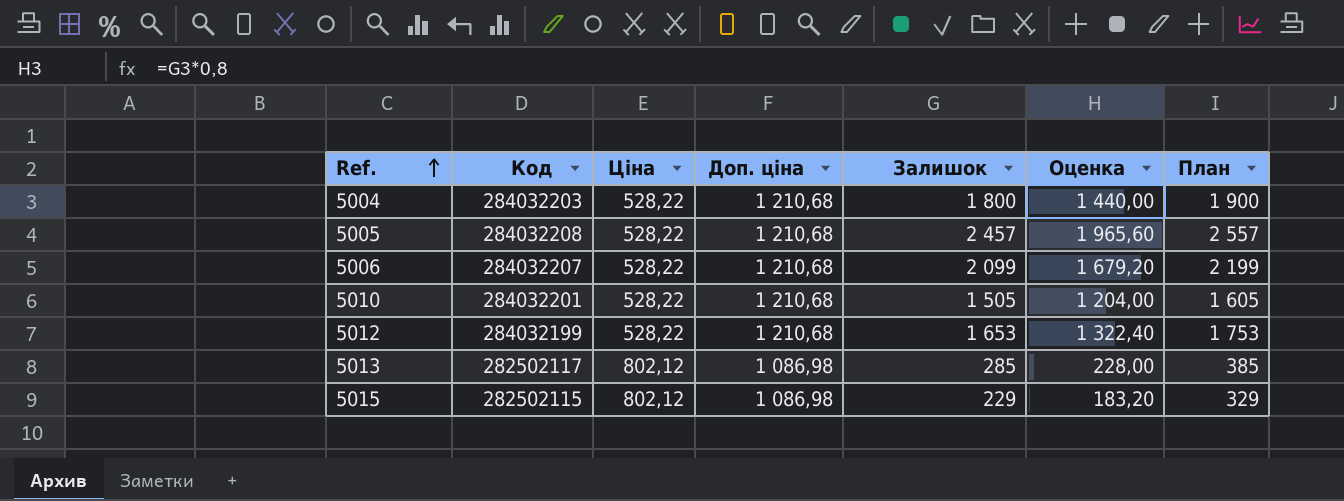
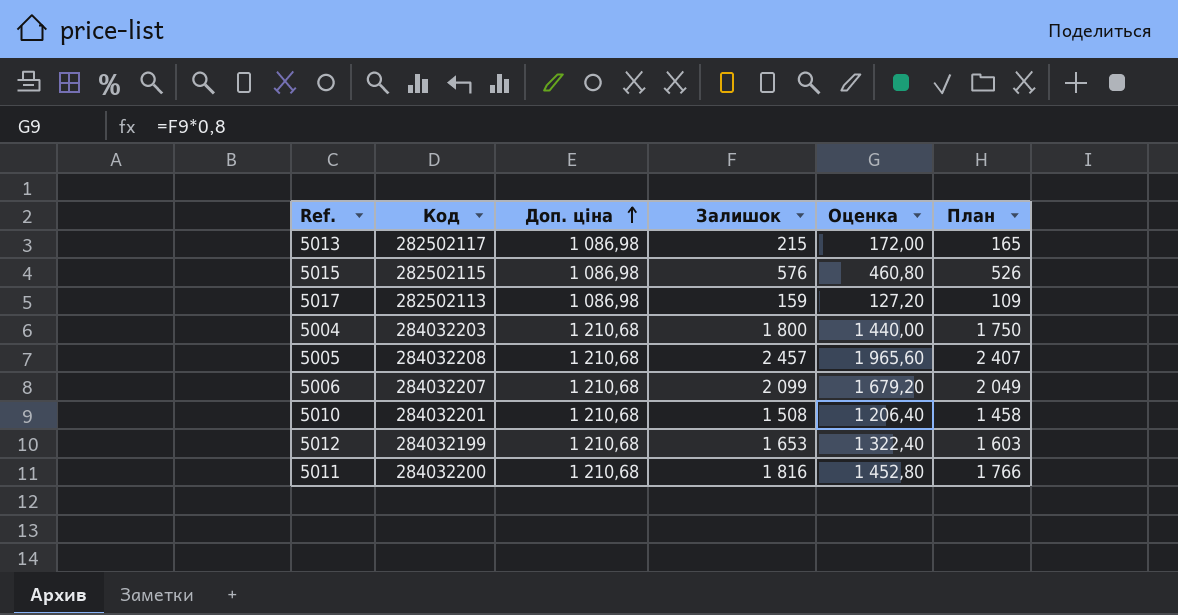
row order: Ref. ascending -> Доп. ціна ascending
column Ціна | position: 3 -> none
column План | formula: [Залишок] + 100 -> [Залишок] - 50
5013 | Залишок: 285 -> 215
5013 | Оценка: 228,00 -> 172,00
5015 | Залишок: 229 -> 576
5015 | Оценка: 183,20 -> 460,80
row 5017: none -> 282502113 | 1 086,98 | 159 | 127,20 | 109
5010 | Залишок: 1 505 -> 1 508
5010 | Оценка: 1 204,00 -> 1 206,40
row 5011: none -> 284032200 | 1 210,68 | 1 816 | 1 452,80 | 1 766

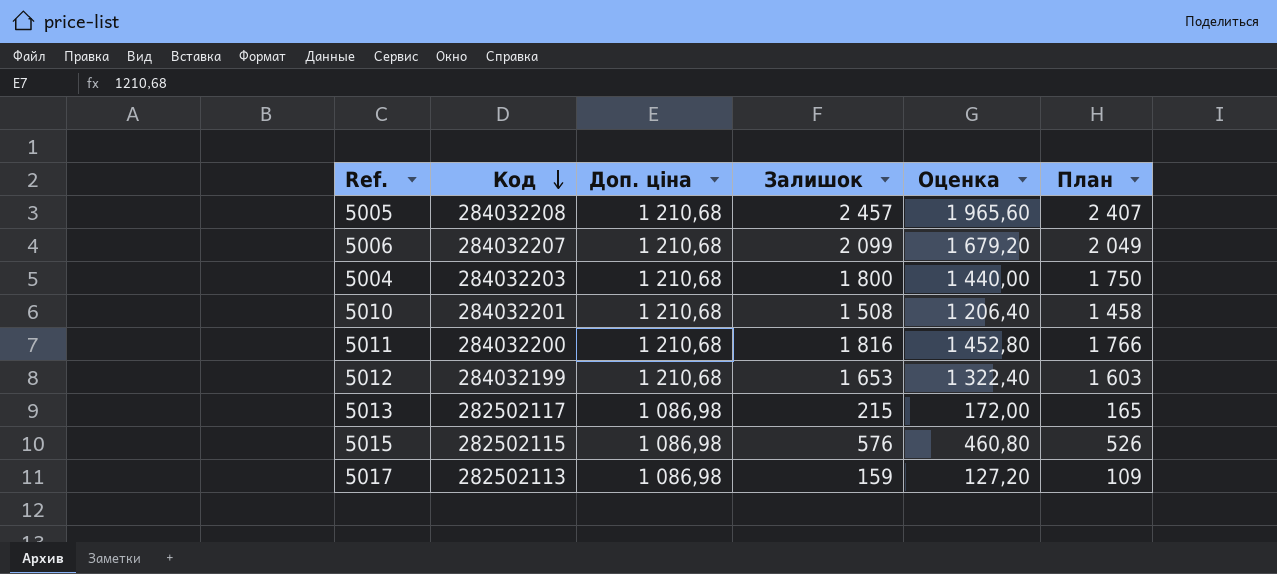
row order: Доп. ціна ascending -> Код descending

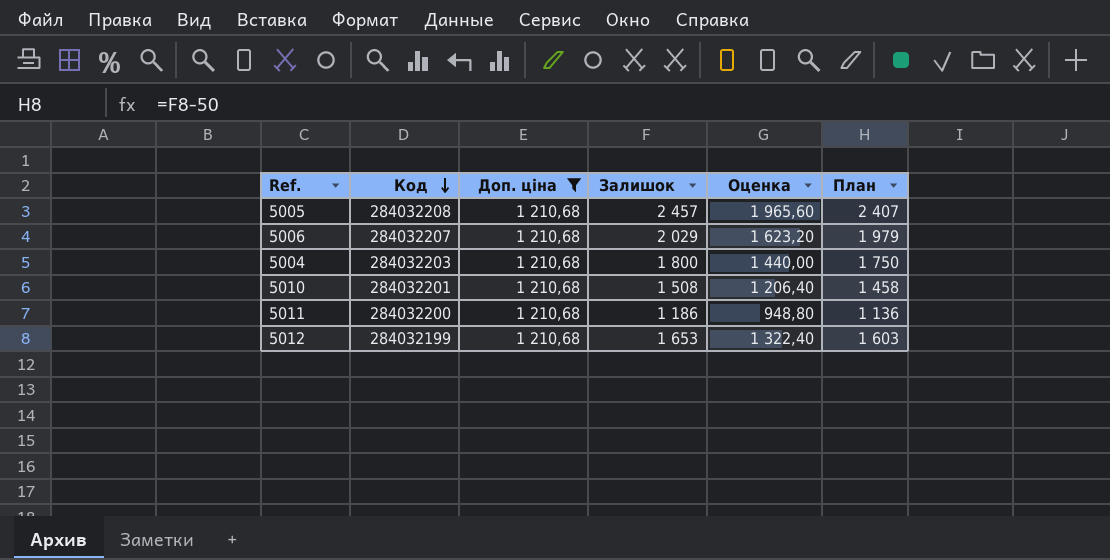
filter: none -> Доп. ціна = 1 210,68
5006 | Залишок: 2 099 -> 2 029
5006 | Оценка: 1 679,20 -> 1 623,20
5006 | План: 2 049 -> 1 979
5011 | Залишок: 1 816 -> 1 186
5011 | Оценка: 1 452,80 -> 948,80
5011 | План: 1 766 -> 1 136

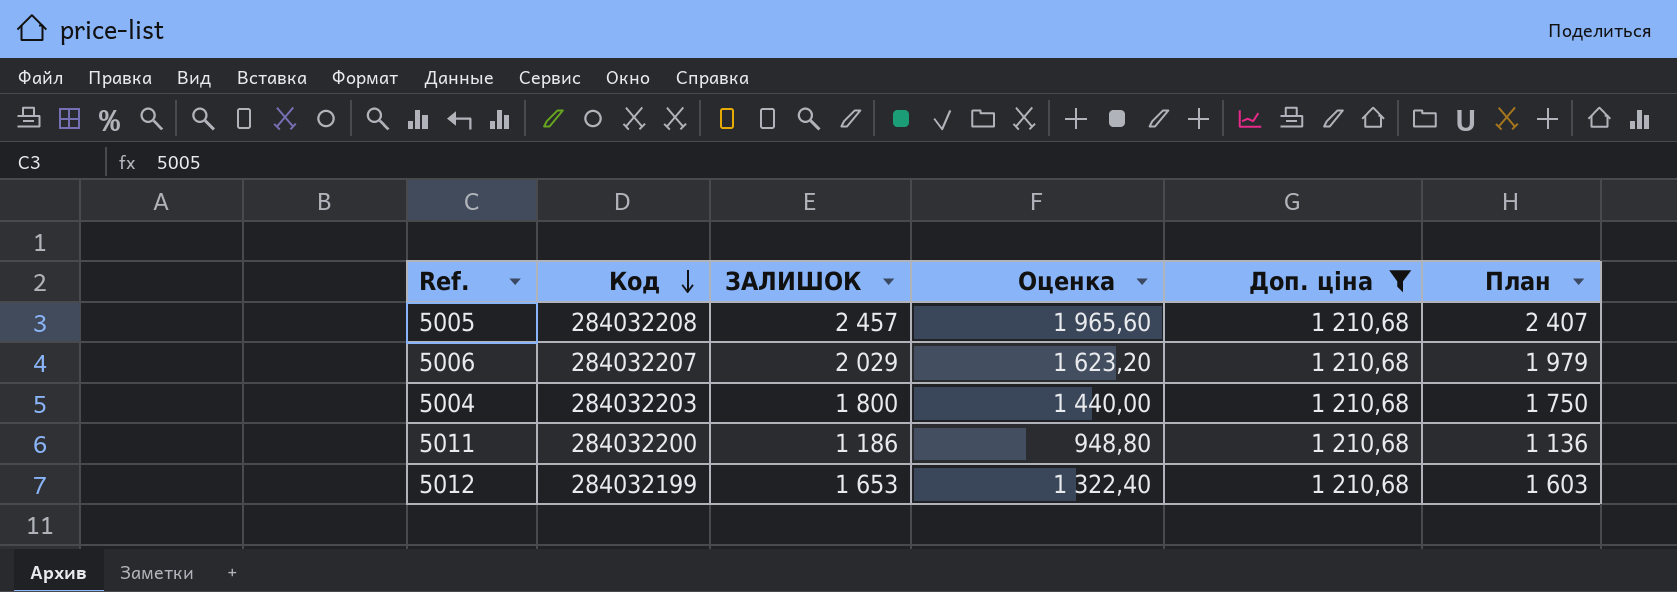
column name: Залишок -> ЗАЛИШОК
column Доп. ціна | position: 3 -> 5
row 5010: 284032201 | 1 210,68 | 1 508 | 1 206,40 | 1 458 -> none

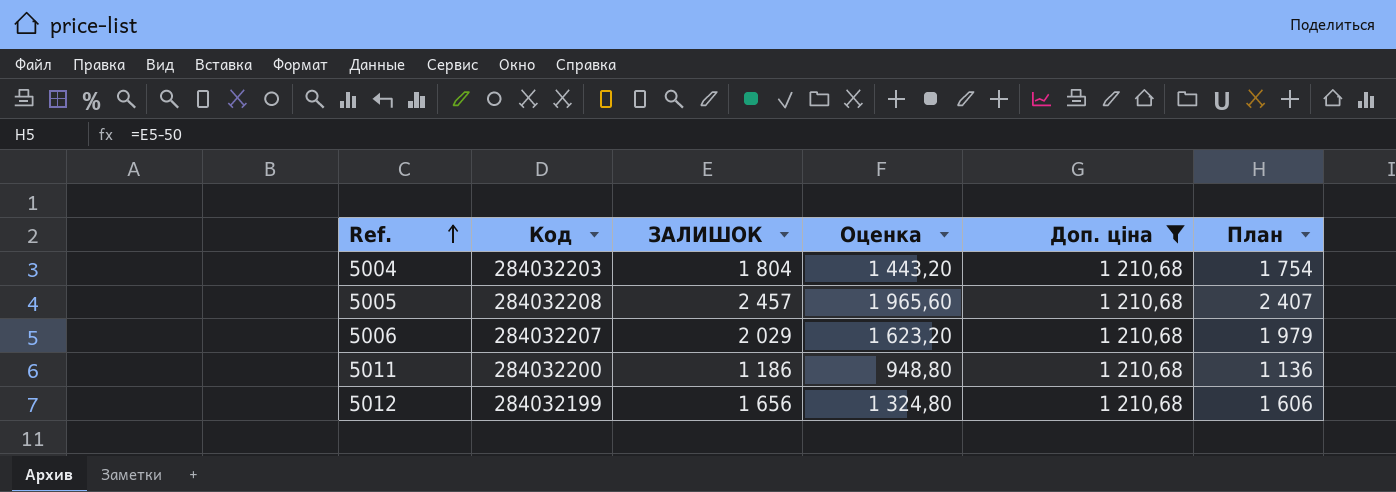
row order: Код descending -> Ref. ascending
5004 | ЗАЛИШОК: 1 800 -> 1 804
5004 | Оценка: 1 440,00 -> 1 443,20
5004 | План: 1 750 -> 1 754
5012 | ЗАЛИШОК: 1 653 -> 1 656
5012 | Оценка: 1 322,40 -> 1 324,80
5012 | План: 1 603 -> 1 606

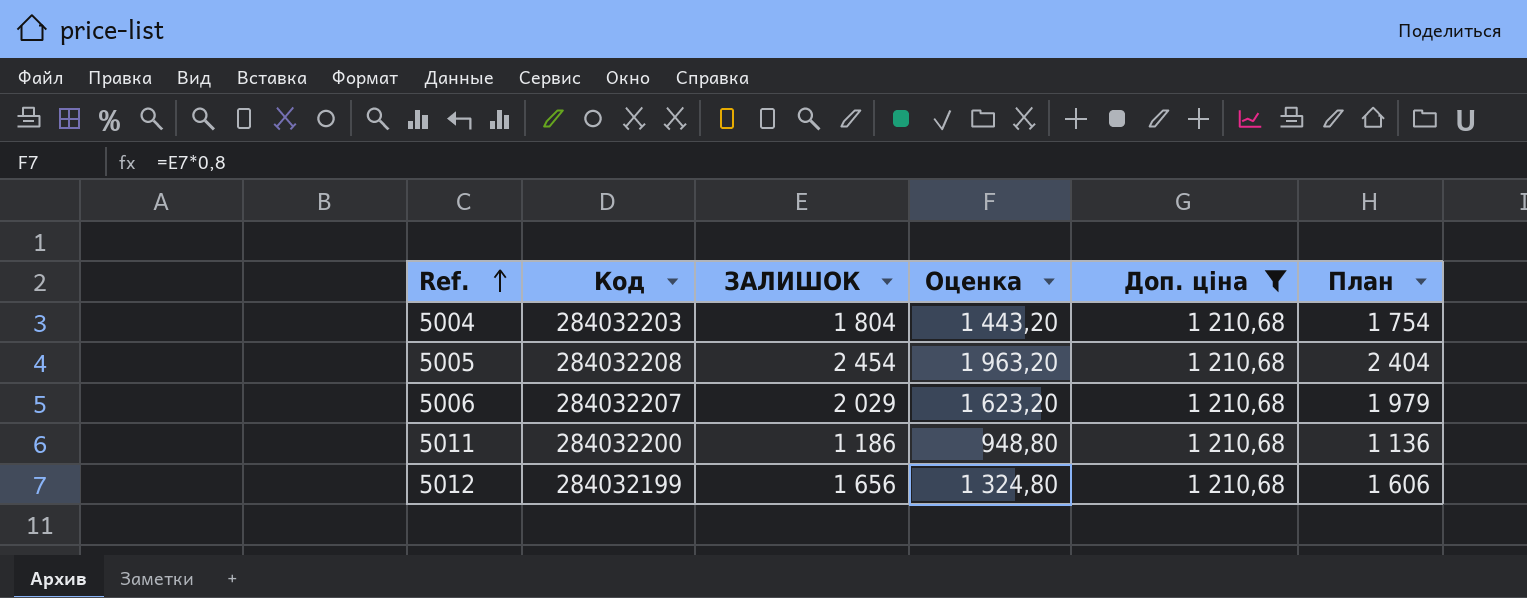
5005 | ЗАЛИШОК: 2 457 -> 2 454
5005 | Оценка: 1 965,60 -> 1 963,20
5005 | План: 2 407 -> 2 404

